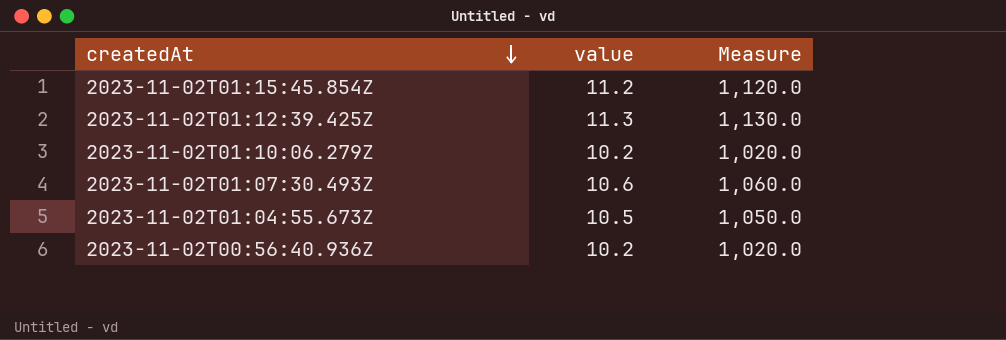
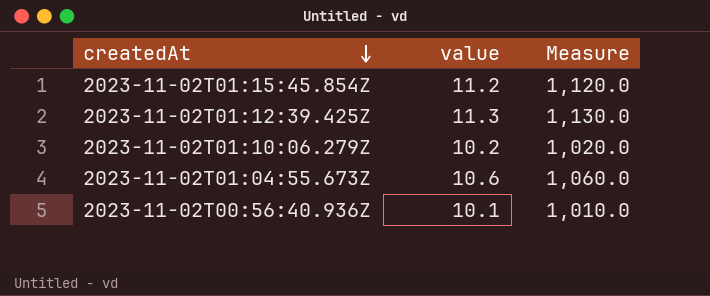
row 2023-11-02T01:07:30.493Z: 10.6 | 1,060.0 -> none
2023-11-02T01:04:55.673Z | value: 10.5 -> 10.6
2023-11-02T01:04:55.673Z | Measure: 1,050.0 -> 1,060.0
2023-11-02T00:56:40.936Z | value: 10.2 -> 10.1
2023-11-02T00:56:40.936Z | Measure: 1,020.0 -> 1,010.0

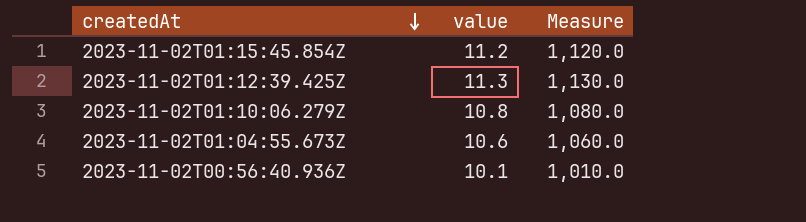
2023-11-02T01:10:06.279Z | value: 10.2 -> 10.8
2023-11-02T01:10:06.279Z | Measure: 1,020.0 -> 1,080.0

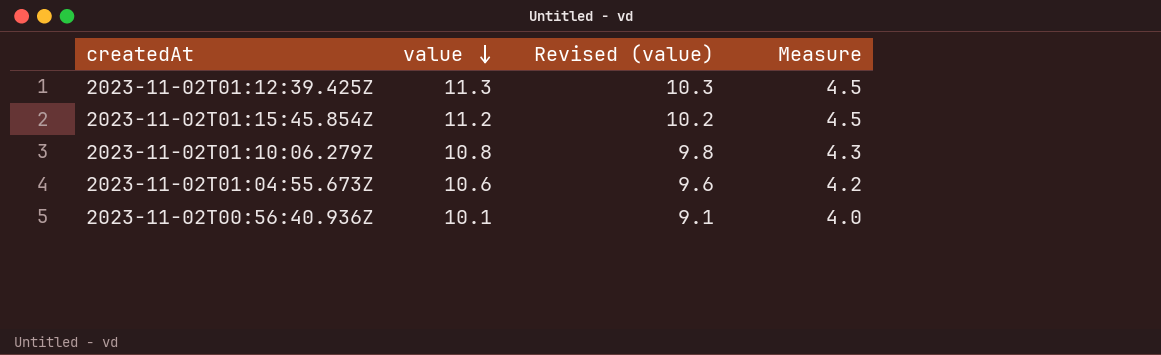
row order: createdAt descending -> value descending
column Revised (value) | formula: none -> [value] - 1
column Measure | formula: [value] * 100 -> [value] * 0.4

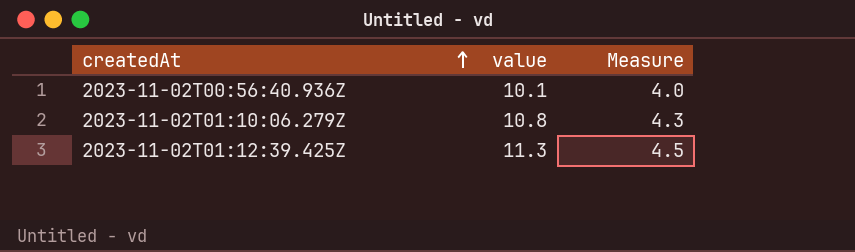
row order: value descending -> createdAt ascending
column Revised (value) | formula: [value] - 1 -> none
row 2023-11-02T01:15:45.854Z: 11.2 | 10.2 | 4.5 -> none
row 2023-11-02T01:04:55.673Z: 10.6 | 9.6 | 4.2 -> none

